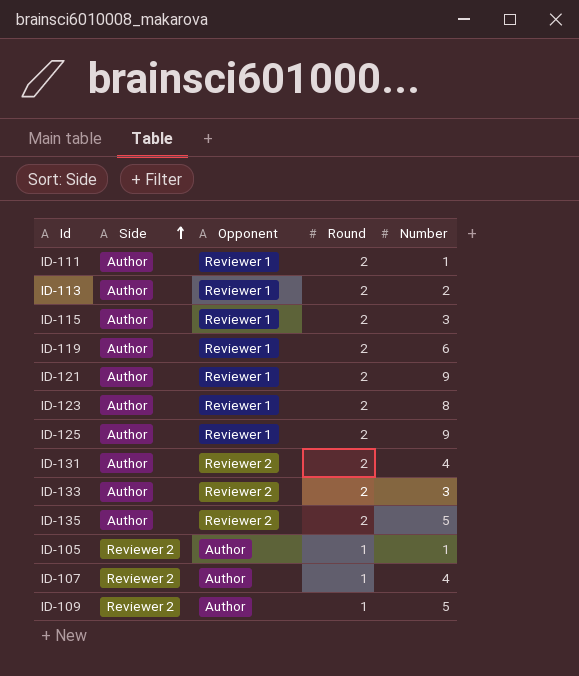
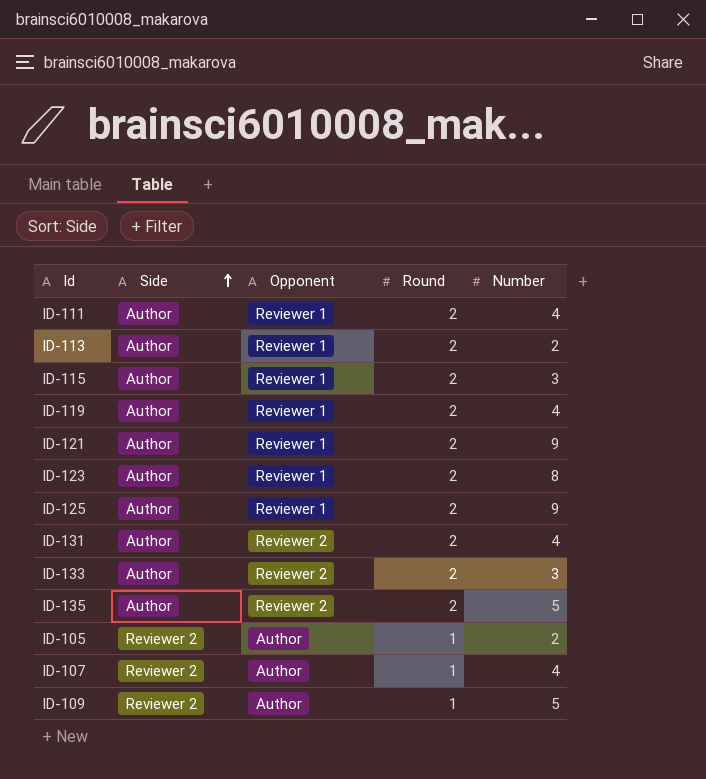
ID-111 | Number: 1 -> 4
ID-119 | Number: 6 -> 4
ID-105 | Number: 1 -> 2

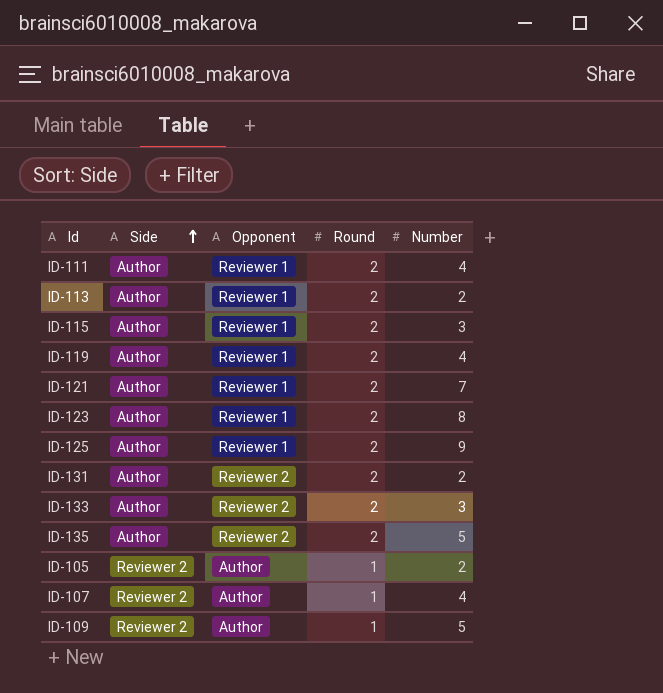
ID-121 | Number: 9 -> 7
ID-131 | Number: 4 -> 2

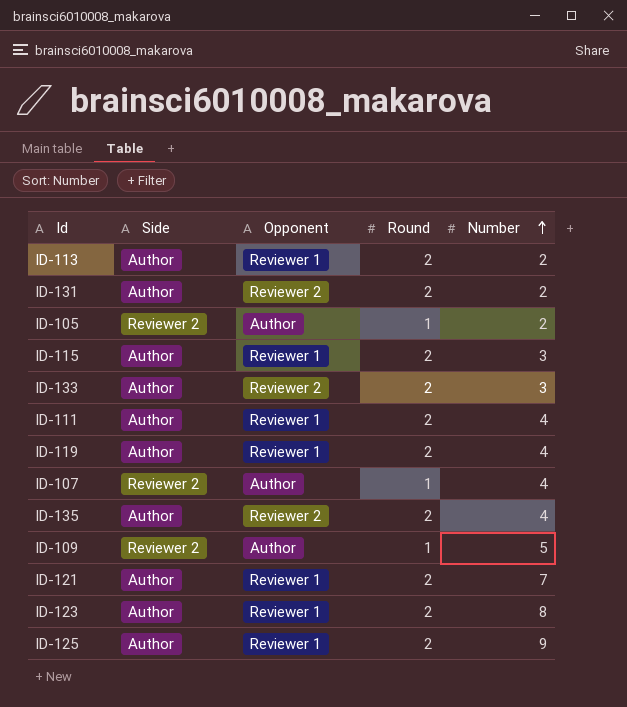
row order: Side ascending -> Number ascending
ID-135 | Number: 5 -> 4

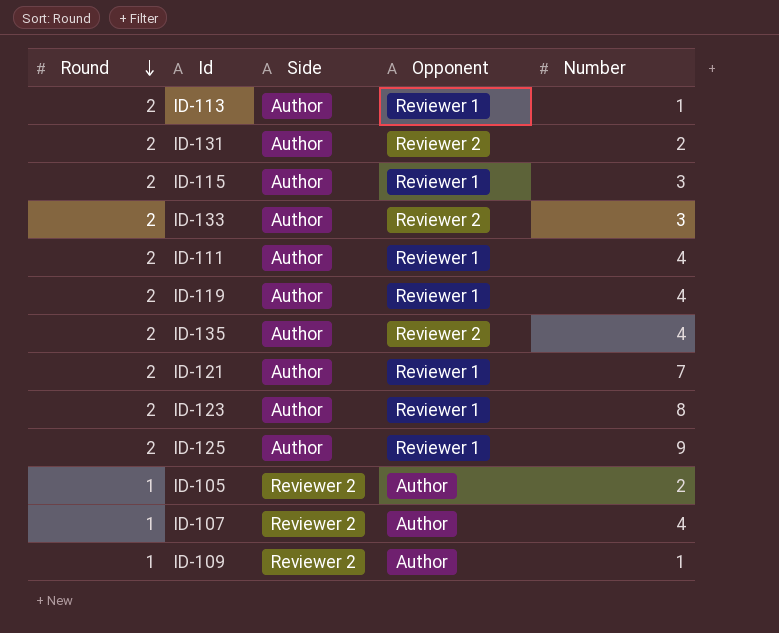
row order: Number ascending -> Round descending
column Round | position: 4 -> 1
ID-113 | Number: 2 -> 1
ID-109 | Number: 5 -> 1

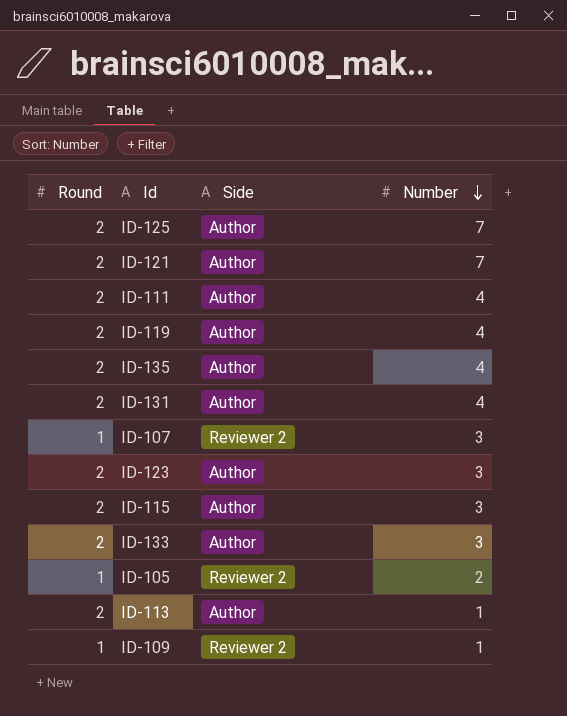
row order: Round descending -> Number descending
column Opponent | position: 4 -> none
ID-125 | Number: 9 -> 7
ID-131 | Number: 2 -> 4
ID-107 | Number: 4 -> 3
ID-123 | Number: 8 -> 3

